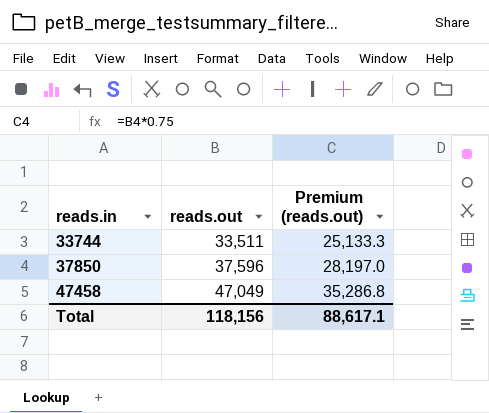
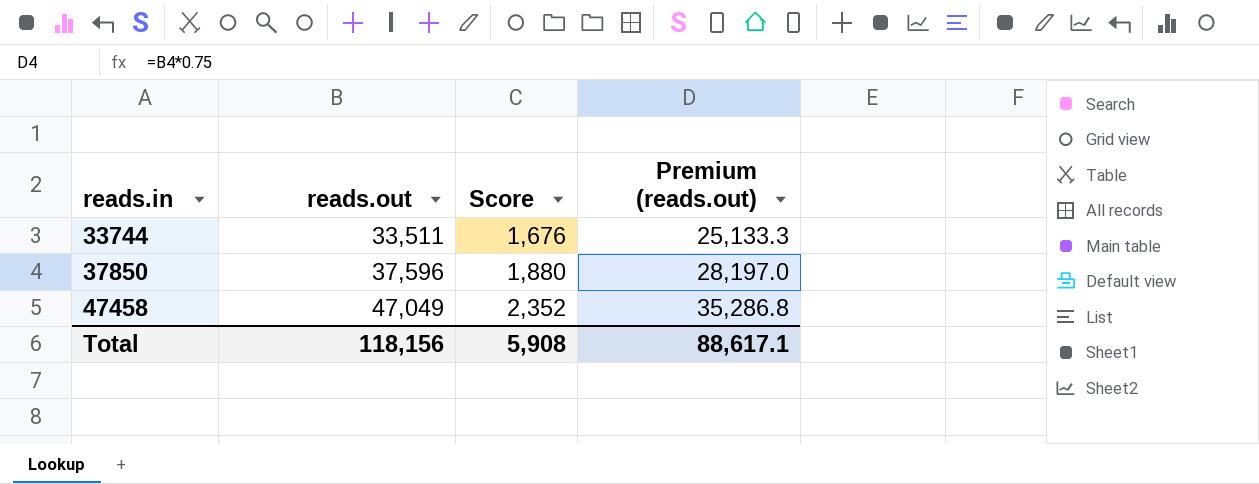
column Score | formula: none -> [reads.out] * 0.05

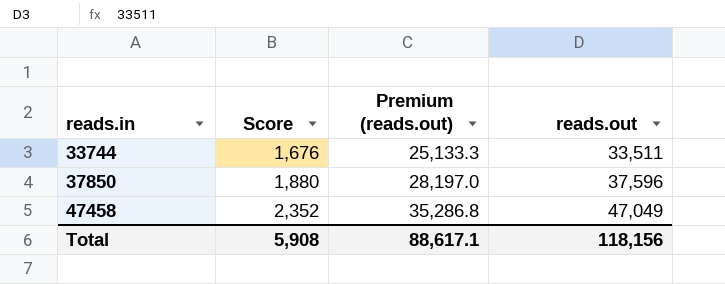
column reads.out | position: 2 -> 4

